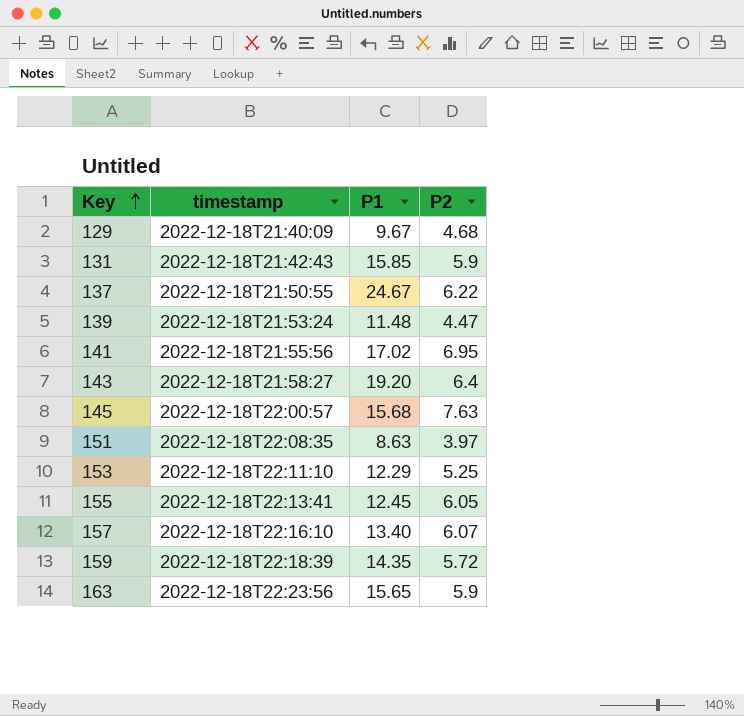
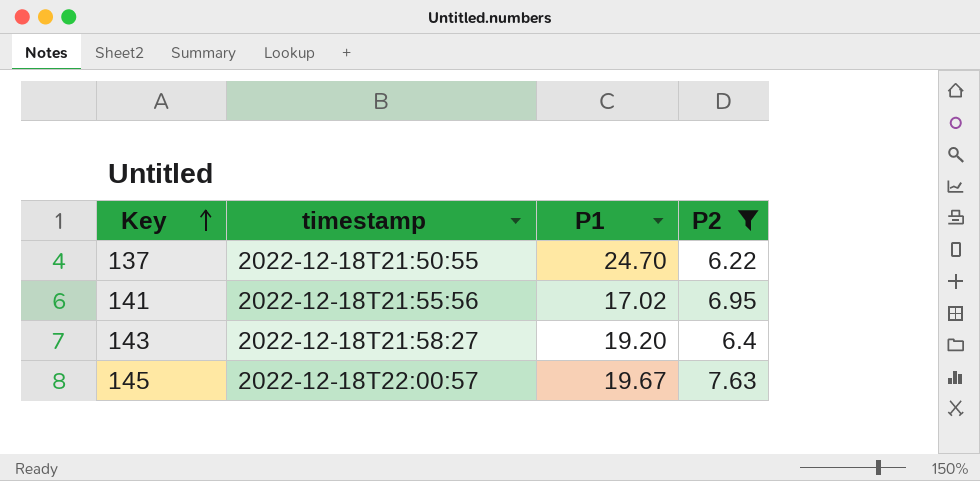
filter: none -> P2 >= 6.22
137 | P1: 24.67 -> 24.70
145 | P1: 15.68 -> 19.67

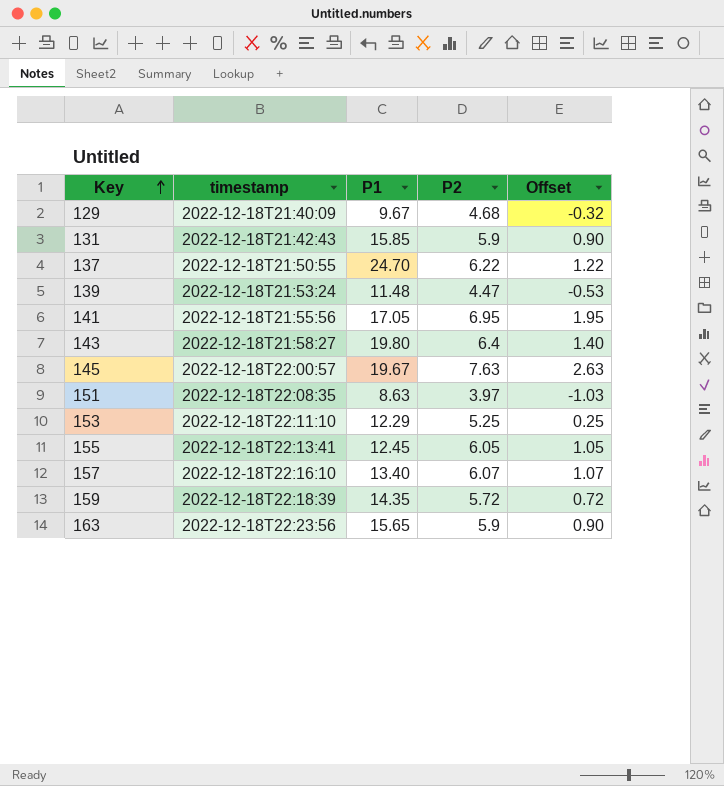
filter: P2 >= 6.22 -> none
column Offset | formula: none -> [P2] - 5
141 | P1: 17.02 -> 17.05
143 | P1: 19.20 -> 19.80

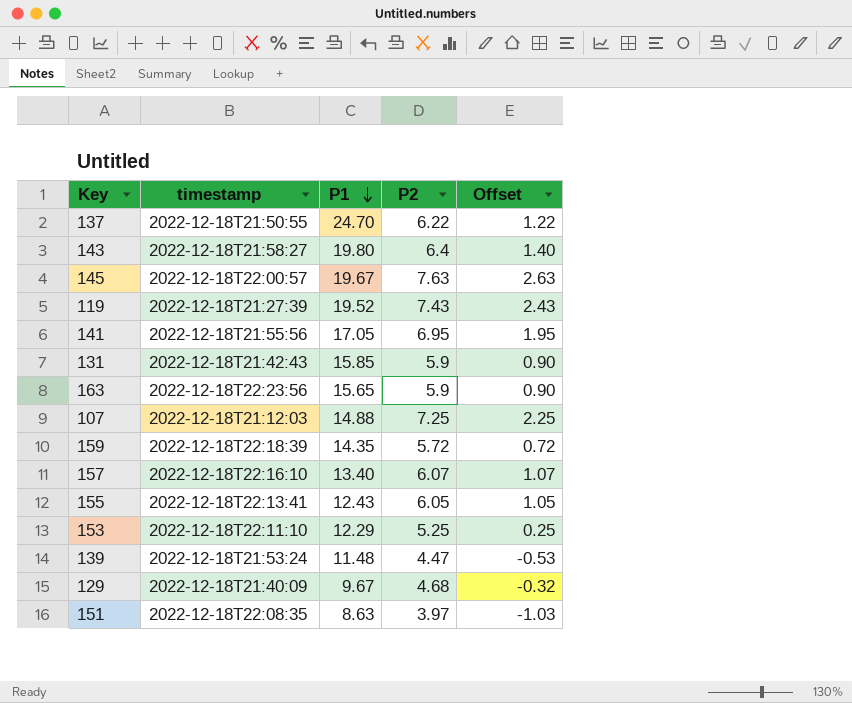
row order: Key ascending -> P1 descending
row 119: none -> 2022-12-18T21:27:39 | 19.52 | 7.43 | 2.43
row 107: none -> 2022-12-18T21:12:03 | 14.88 | 7.25 | 2.25
155 | P1: 12.45 -> 12.43

